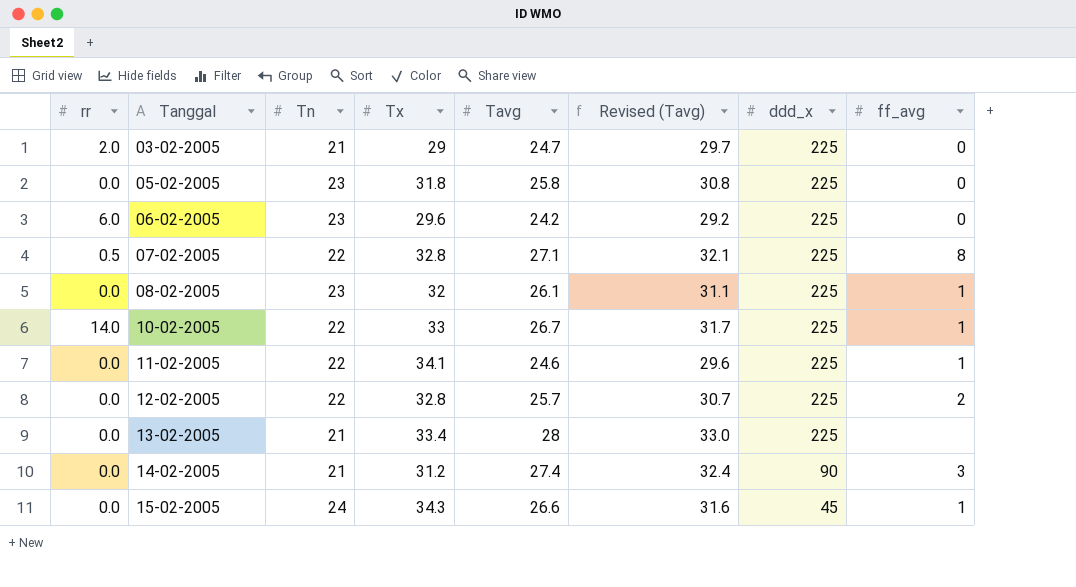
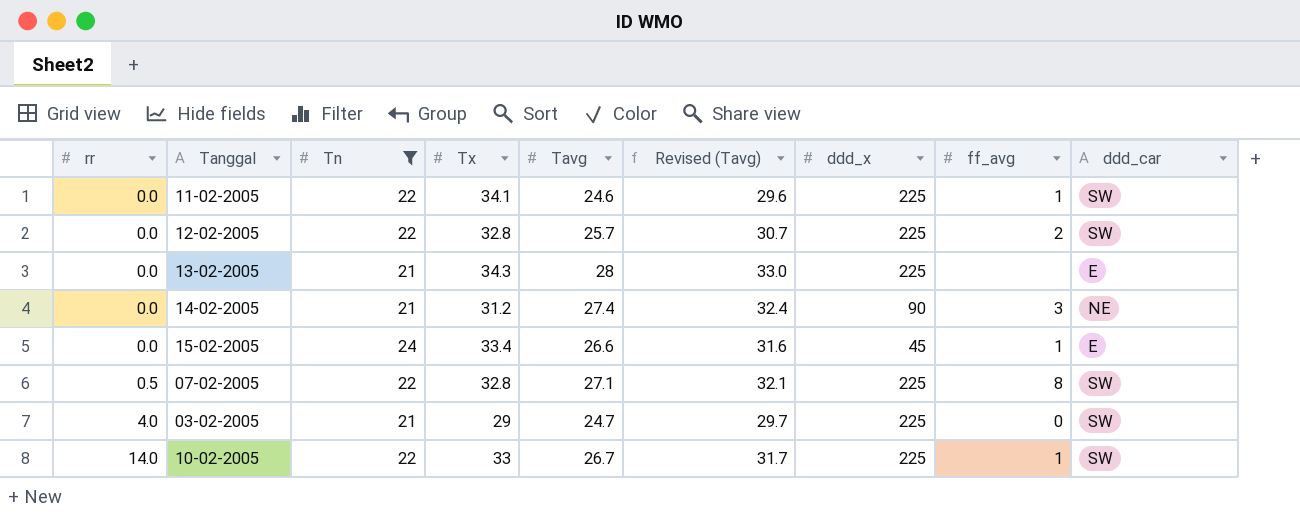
filter: none -> Tn != 23
row order: Tanggal ascending -> rr ascending
column ddd_car | position: none -> 9
13-02-2005 | Tx: 33.4 -> 34.3
15-02-2005 | Tx: 34.3 -> 33.4
03-02-2005 | rr: 2.0 -> 4.0

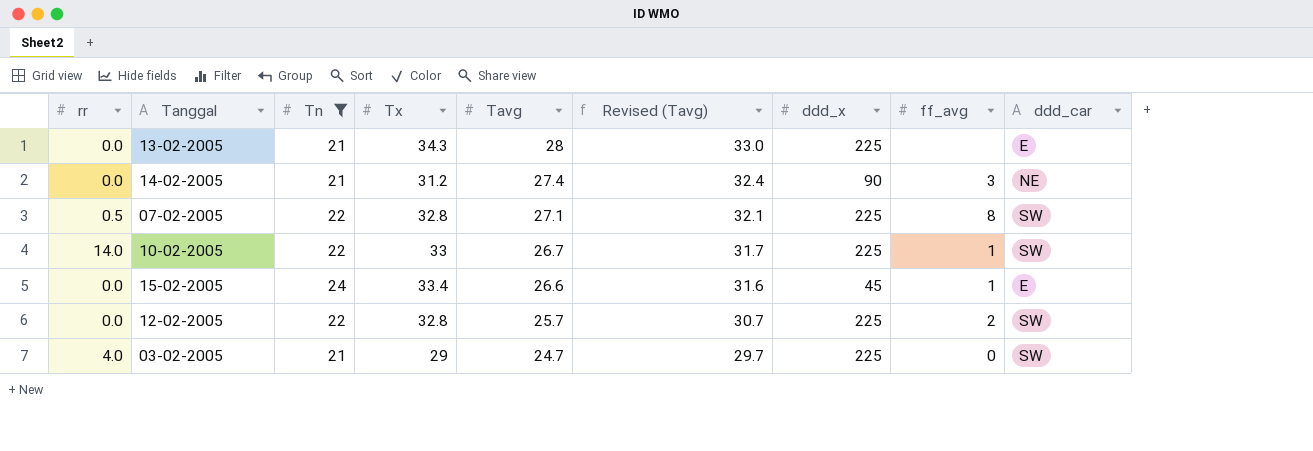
row order: rr ascending -> Tavg descending
row 11-02-2005: 0.0 | 22 | 34.1 | 24.6 | 29.6 | 225 | 1 | SW -> none

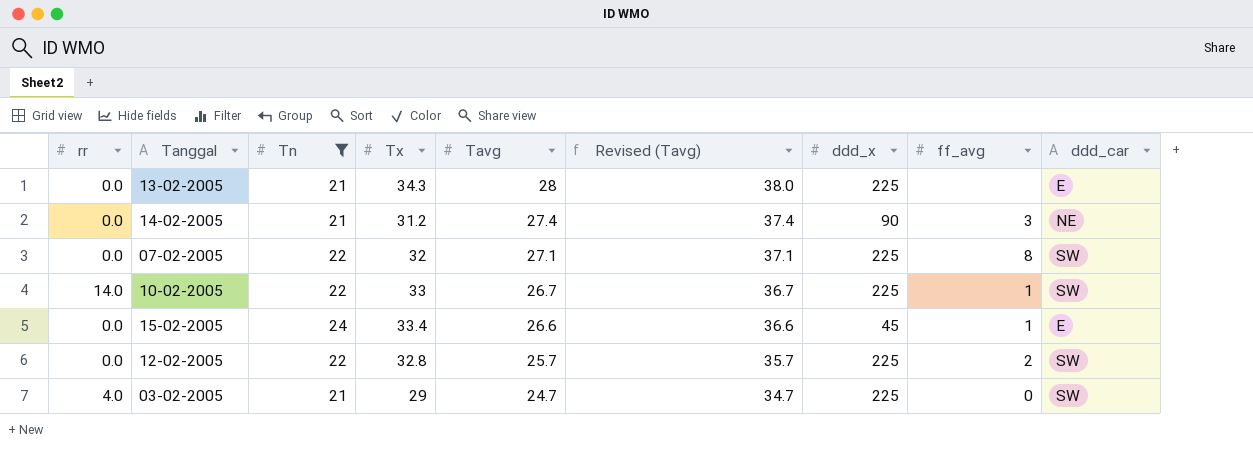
column Revised (Tavg) | formula: [Tavg] + 5 -> [Tavg] + 10
07-02-2005 | rr: 0.5 -> 0.0
07-02-2005 | Tx: 32.8 -> 32

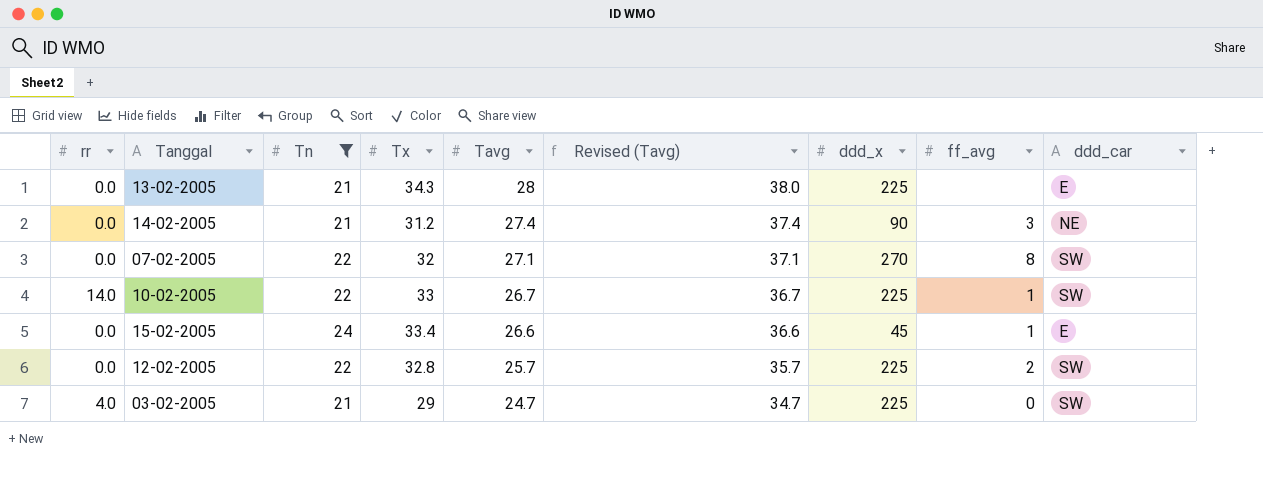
07-02-2005 | ddd_x: 225 -> 270

